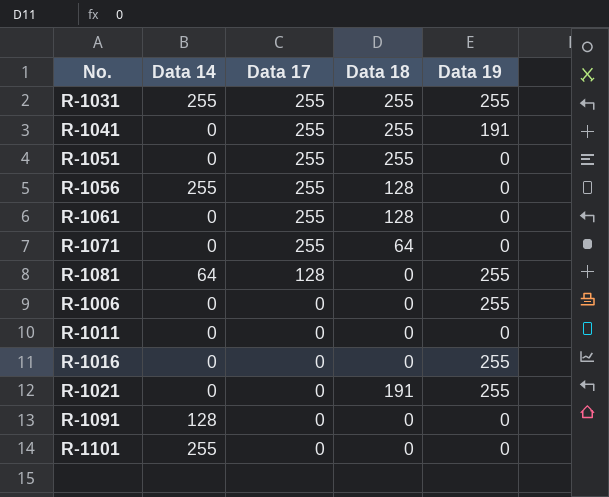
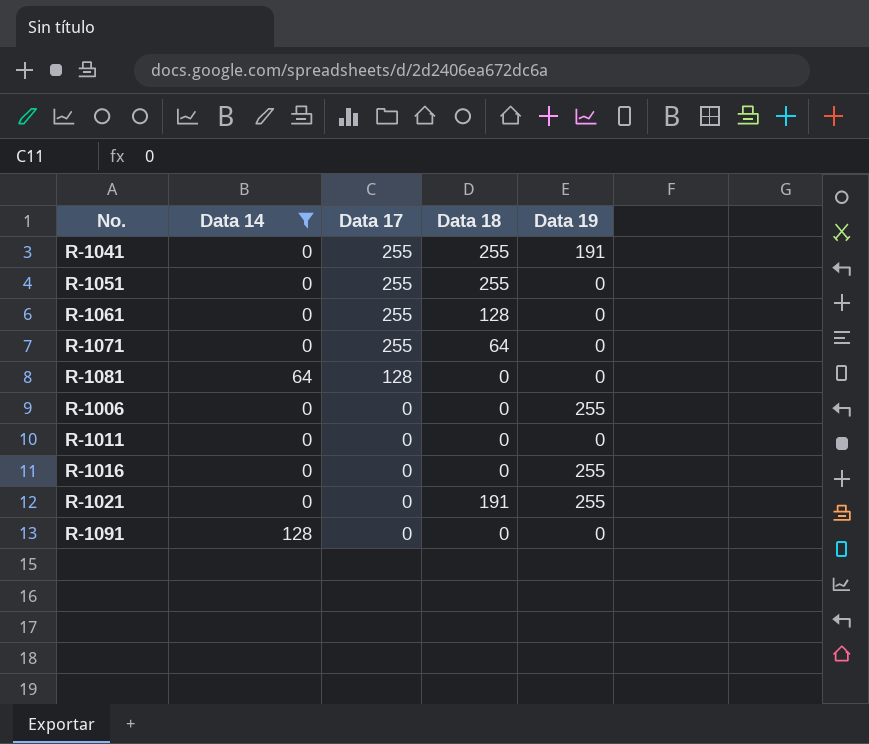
filter: none -> Data 14 != 255
R-1081 | Data 19: 255 -> 0

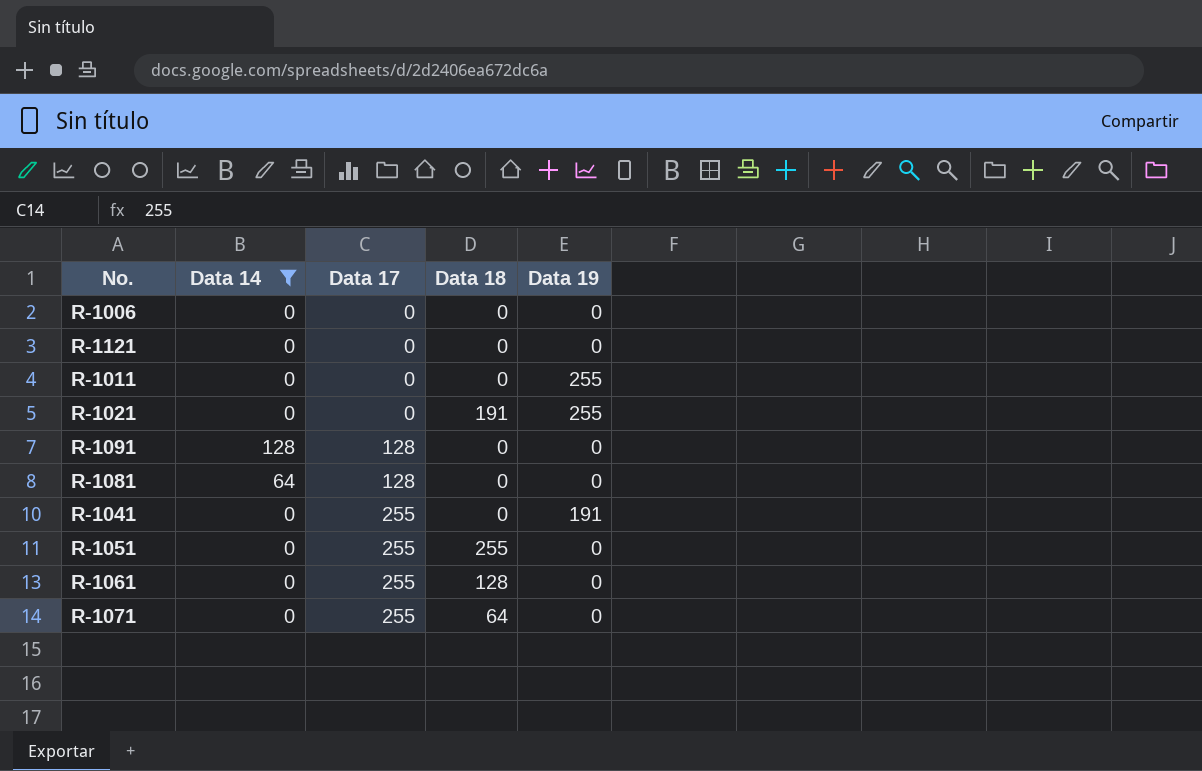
row order: Data 17 descending -> Data 17 ascending
row R-1016: 0 | 0 | 0 | 255 -> none
R-1006 | Data 19: 255 -> 0
row R-1121: none -> 0 | 0 | 0 | 0
R-1011 | Data 19: 0 -> 255
R-1091 | Data 17: 0 -> 128
R-1041 | Data 18: 255 -> 0

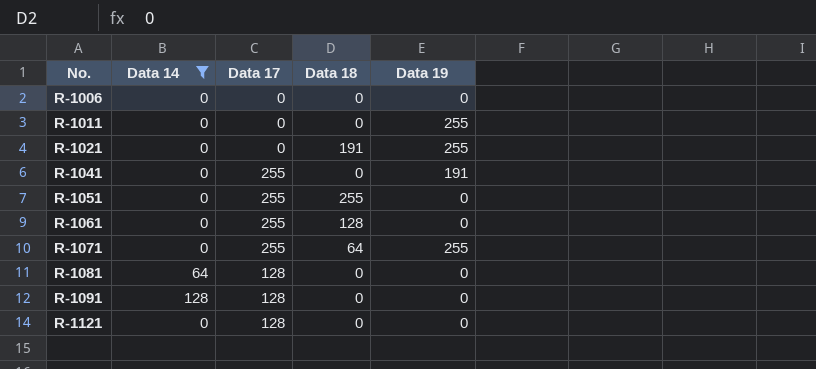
row order: Data 17 ascending -> No. ascending
R-1071 | Data 19: 0 -> 255
R-1121 | Data 17: 0 -> 128

